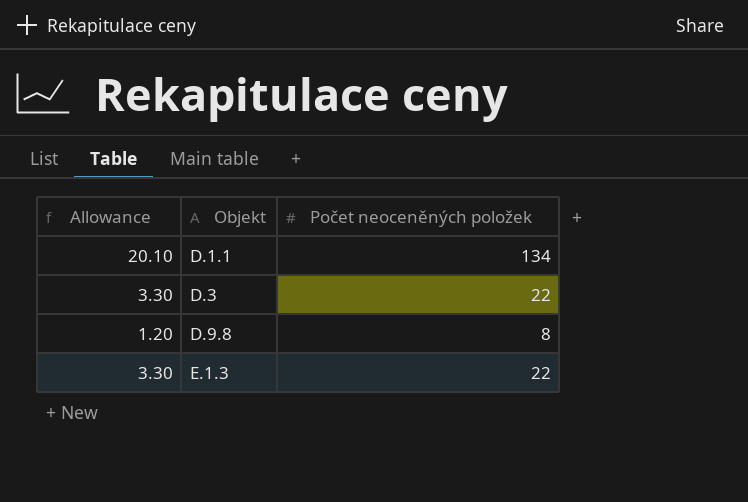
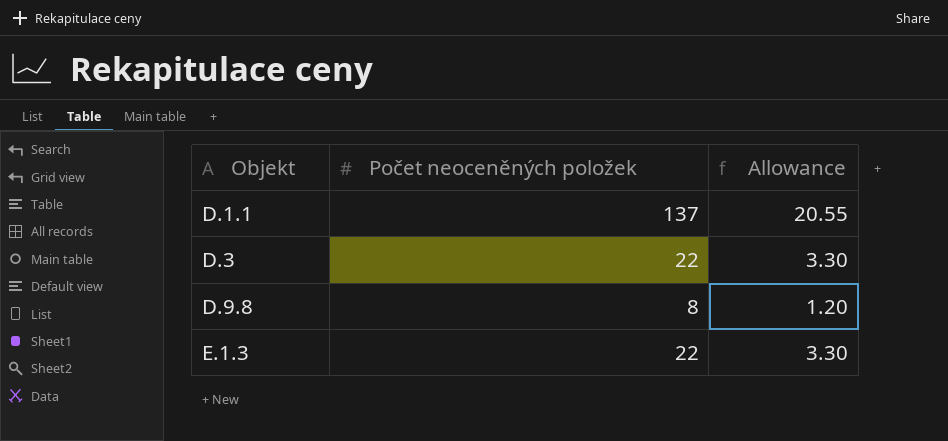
column Allowance | position: 1 -> 3
D.1.1 | Počet neoceněných položek: 134 -> 137
D.1.1 | Allowance: 20.10 -> 20.55

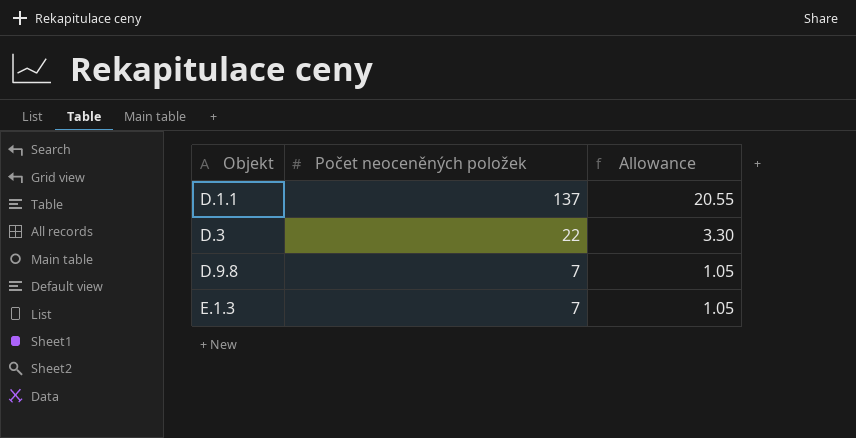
D.9.8 | Počet neoceněných položek: 8 -> 7
D.9.8 | Allowance: 1.20 -> 1.05
E.1.3 | Počet neoceněných položek: 22 -> 7
E.1.3 | Allowance: 3.30 -> 1.05

